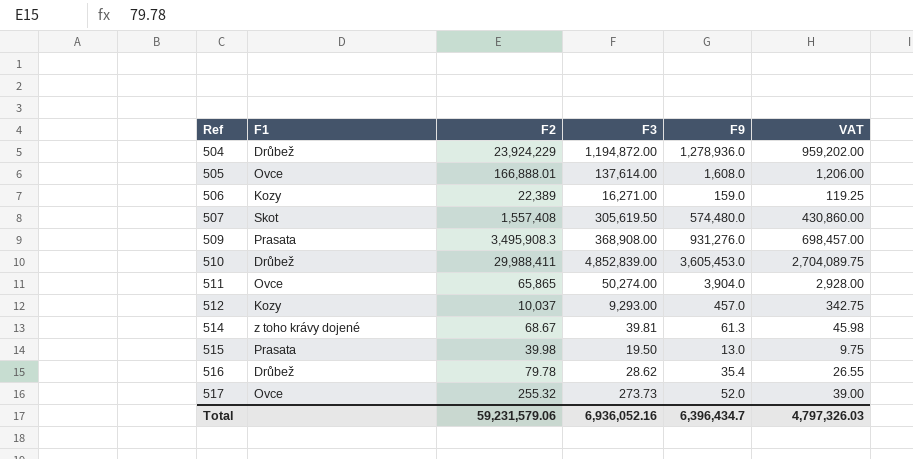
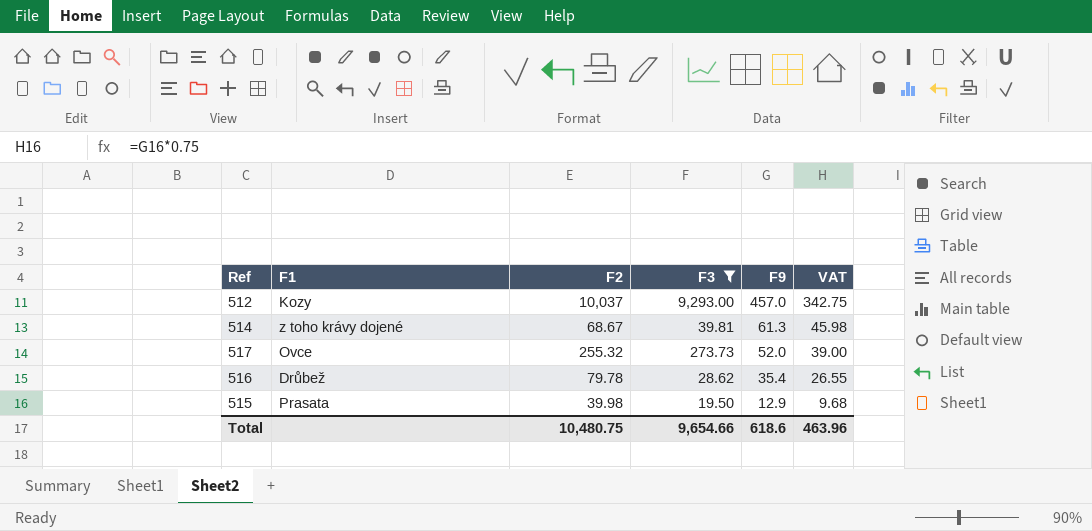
filter: none -> F3 <= 9,293.00
row order: Ref ascending -> F9 descending
515 | F9: 13.0 -> 12.9
515 | VAT: 9.75 -> 9.68
Total | F2: 59,231,579.06 -> 10,480.75
Total | F3: 6,936,052.16 -> 9,654.66
Total | F9: 6,396,434.7 -> 618.6
Total | VAT: 4,797,326.03 -> 463.96

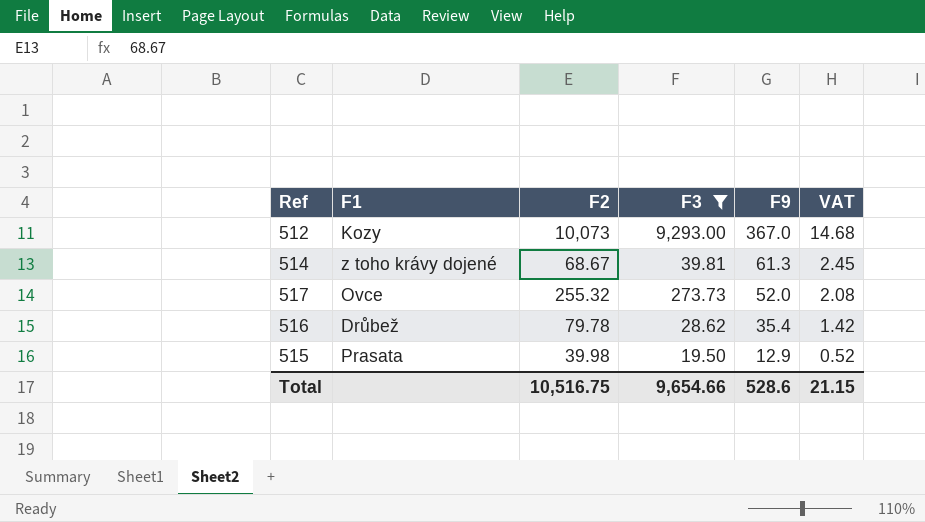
column VAT | formula: [F9] * 0.75 -> [F9] * 0.04
512 | F2: 10,037 -> 10,073
512 | F9: 457.0 -> 367.0
Total | F2: 10,480.75 -> 10,516.75
Total | F9: 618.6 -> 528.6
Total | VAT: 463.96 -> 21.15

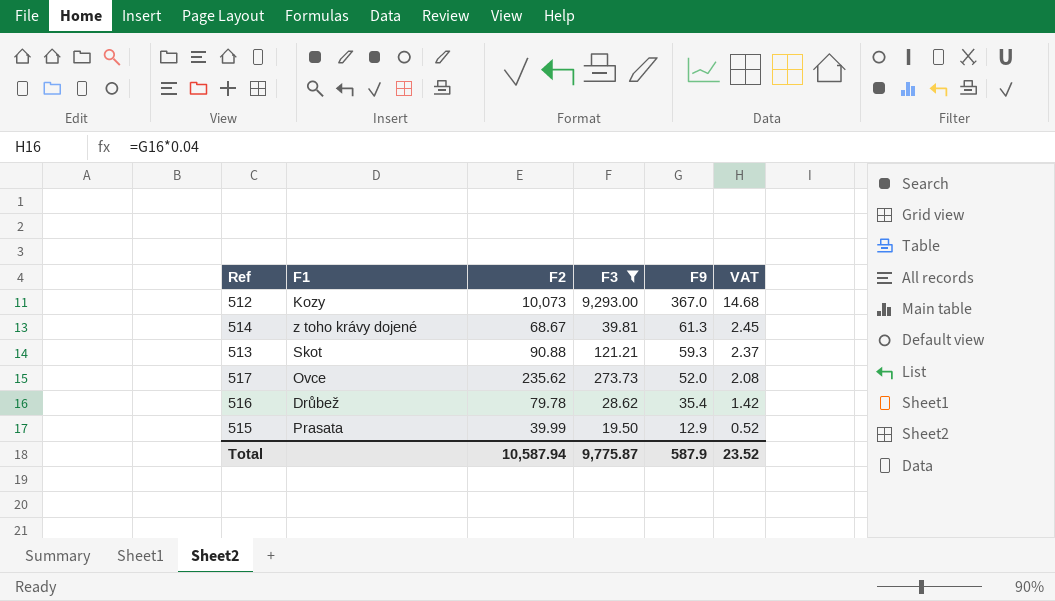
row 513: none -> Skot | 90.88 | 121.21 | 59.3 | 2.37
517 | F2: 255.32 -> 235.62
515 | F2: 39.98 -> 39.99
Total | F2: 10,516.75 -> 10,587.94
Total | F3: 9,654.66 -> 9,775.87
Total | F9: 528.6 -> 587.9
Total | VAT: 21.15 -> 23.52

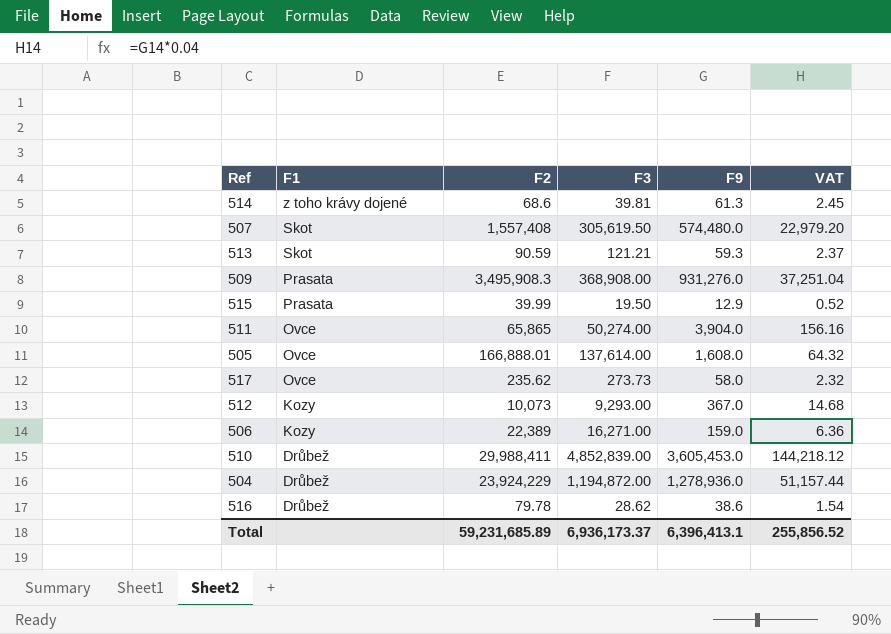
filter: F3 <= 9,293.00 -> none
row order: F9 descending -> F1 descending
514 | F2: 68.67 -> 68.6
513 | F2: 90.88 -> 90.59
517 | F9: 52.0 -> 58.0
517 | VAT: 2.08 -> 2.32
516 | F9: 35.4 -> 38.6
516 | VAT: 1.42 -> 1.54
Total | F2: 10,587.94 -> 59,231,685.89
Total | F3: 9,775.87 -> 6,936,173.37
Total | F9: 587.9 -> 6,396,413.1
Total | VAT: 23.52 -> 255,856.52

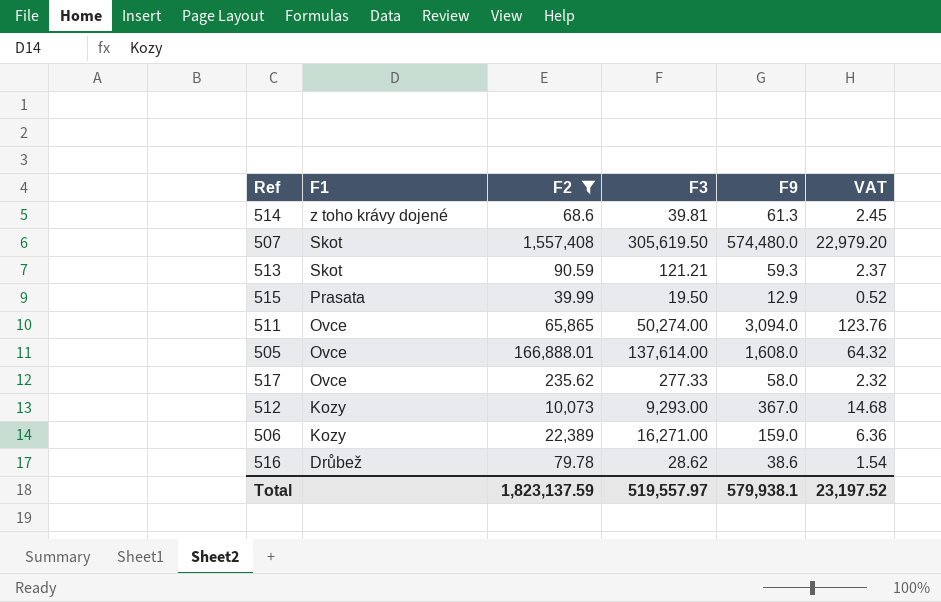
filter: none -> F2 <= 1,557,408
511 | F9: 3,904.0 -> 3,094.0
511 | VAT: 156.16 -> 123.76
517 | F3: 273.73 -> 277.33
Total | F2: 59,231,685.89 -> 1,823,137.59
Total | F3: 6,936,173.37 -> 519,557.97
Total | F9: 6,396,413.1 -> 579,938.1
Total | VAT: 255,856.52 -> 23,197.52

